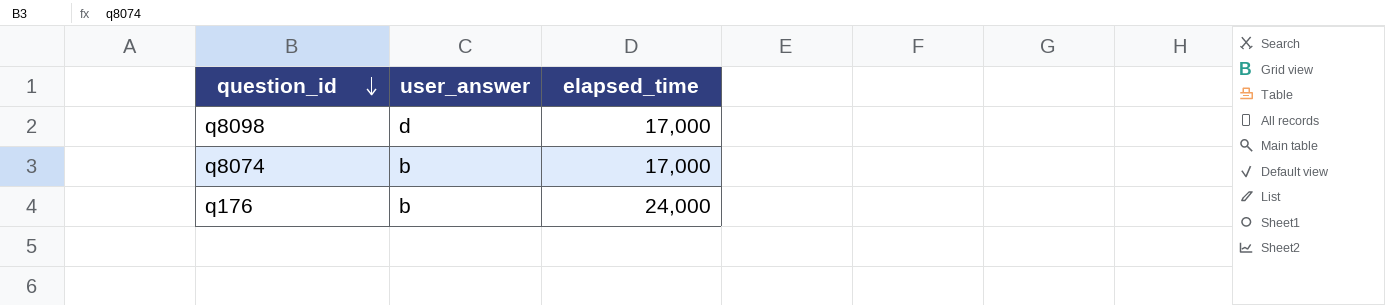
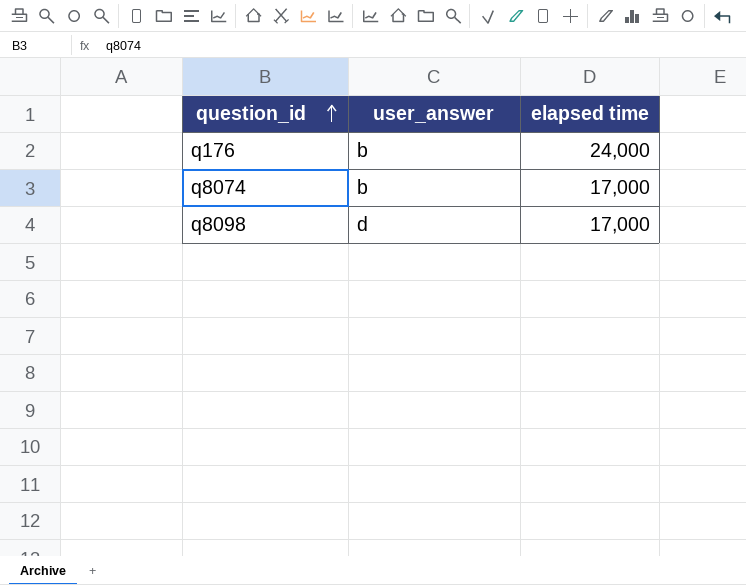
row order: question_id descending -> question_id ascending
column name: elapsed_time -> elapsed time

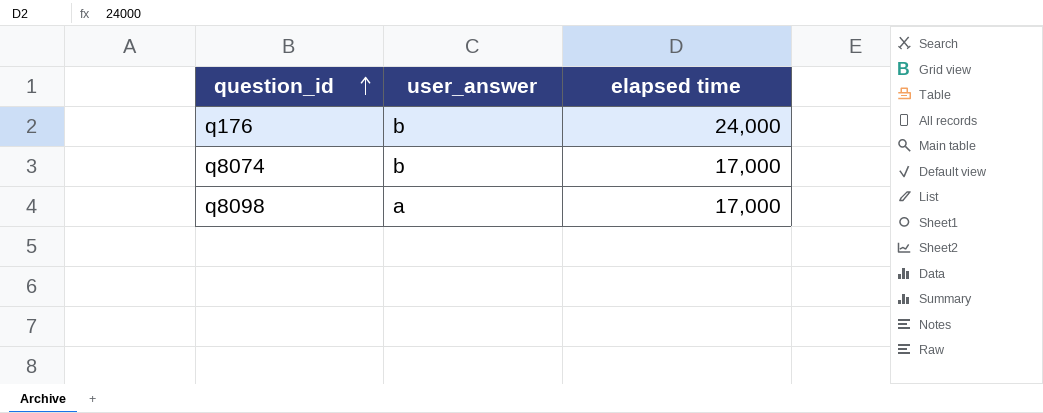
q8098 | user_answer: d -> a

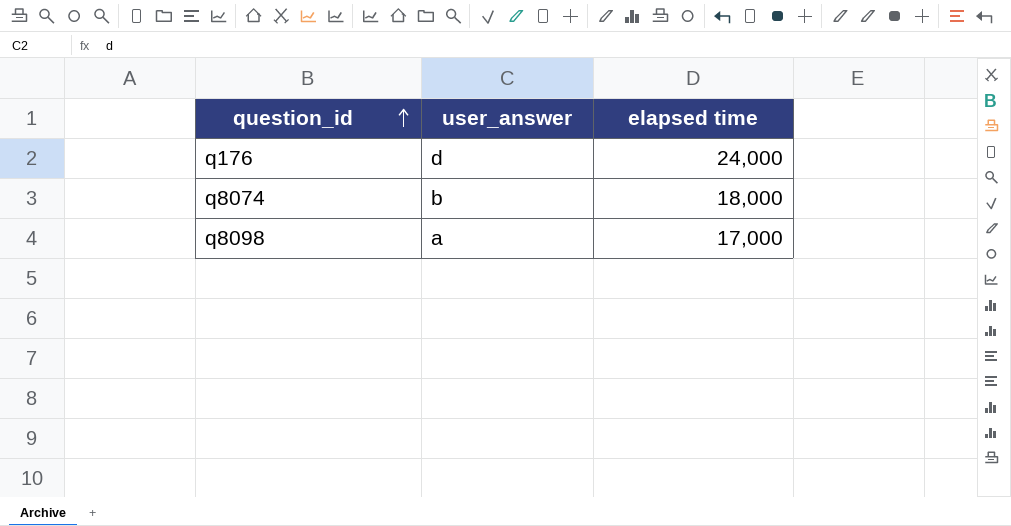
q176 | user_answer: b -> d
q8074 | elapsed time: 17,000 -> 18,000

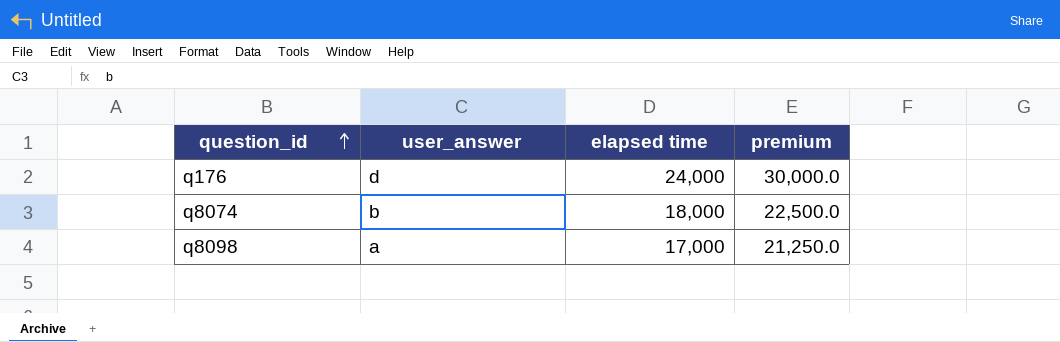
column premium | formula: none -> [elapsed time] * 1.25

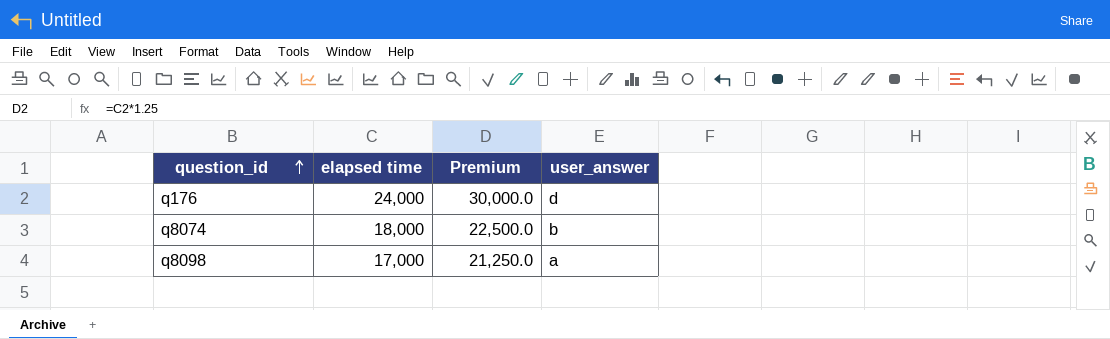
column name: premium -> Premium
column user_answer | position: 2 -> 4

